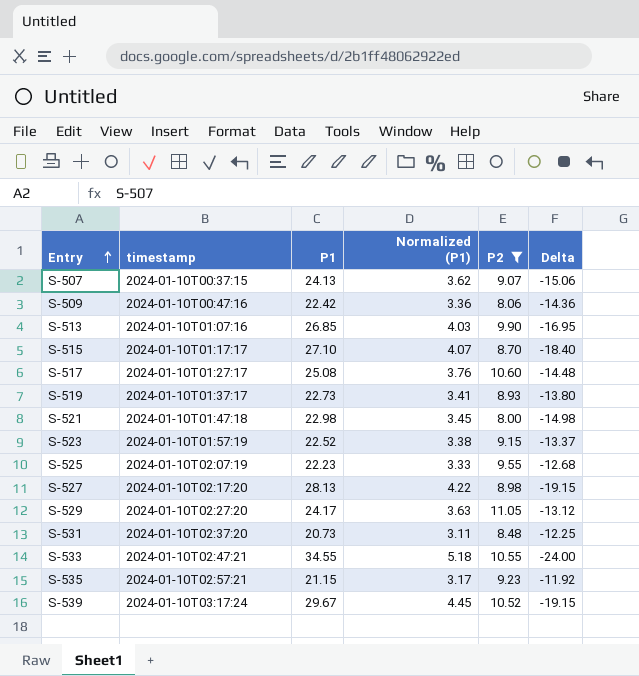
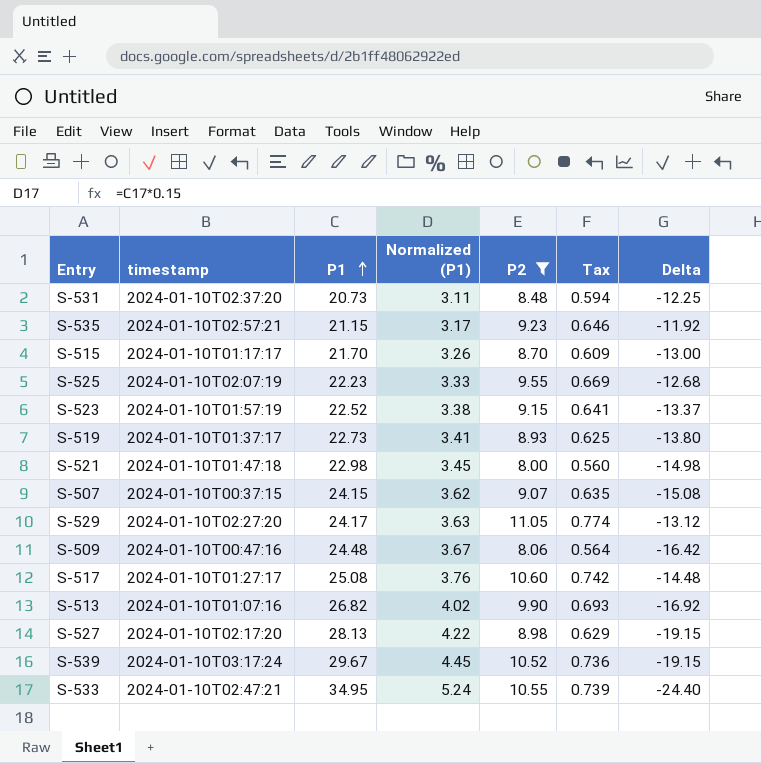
row order: Entry ascending -> P1 ascending
column Tax | formula: none -> [P2] * 0.07
S-515 | P1: 27.10 -> 21.70
S-515 | Normalized (P1): 4.07 -> 3.26
S-515 | Delta: -18.40 -> -13.00
S-507 | P1: 24.13 -> 24.15
S-507 | Delta: -15.06 -> -15.08
S-509 | P1: 22.42 -> 24.48
S-509 | Normalized (P1): 3.36 -> 3.67
S-509 | Delta: -14.36 -> -16.42
S-513 | P1: 26.85 -> 26.82
S-513 | Normalized (P1): 4.03 -> 4.02
S-513 | Delta: -16.95 -> -16.92
S-533 | P1: 34.55 -> 34.95
S-533 | Normalized (P1): 5.18 -> 5.24
S-533 | Delta: -24.00 -> -24.40

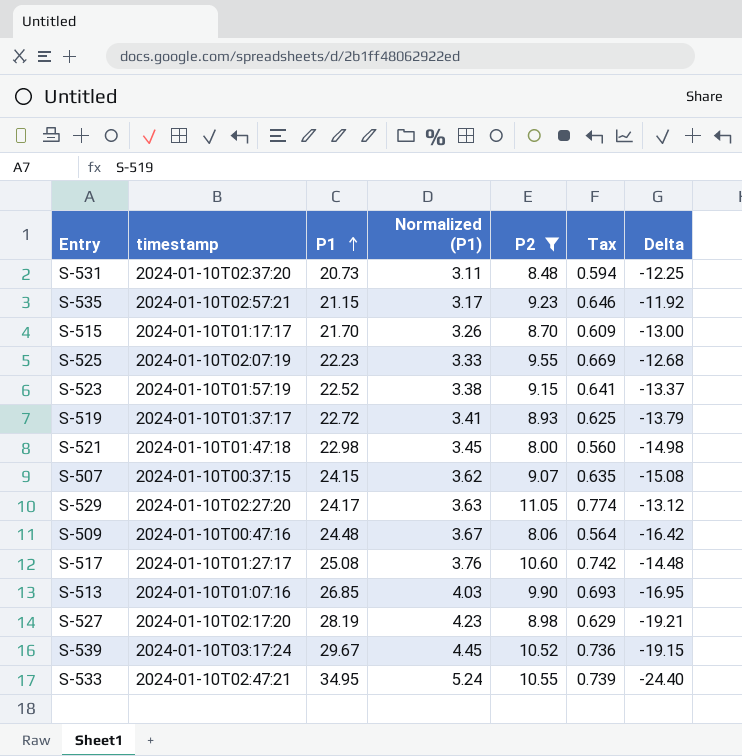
S-519 | P1: 22.73 -> 22.72
S-519 | Delta: -13.80 -> -13.79
S-513 | P1: 26.82 -> 26.85
S-513 | Normalized (P1): 4.02 -> 4.03
S-513 | Delta: -16.92 -> -16.95
S-527 | P1: 28.13 -> 28.19
S-527 | Normalized (P1): 4.22 -> 4.23
S-527 | Delta: -19.15 -> -19.21

